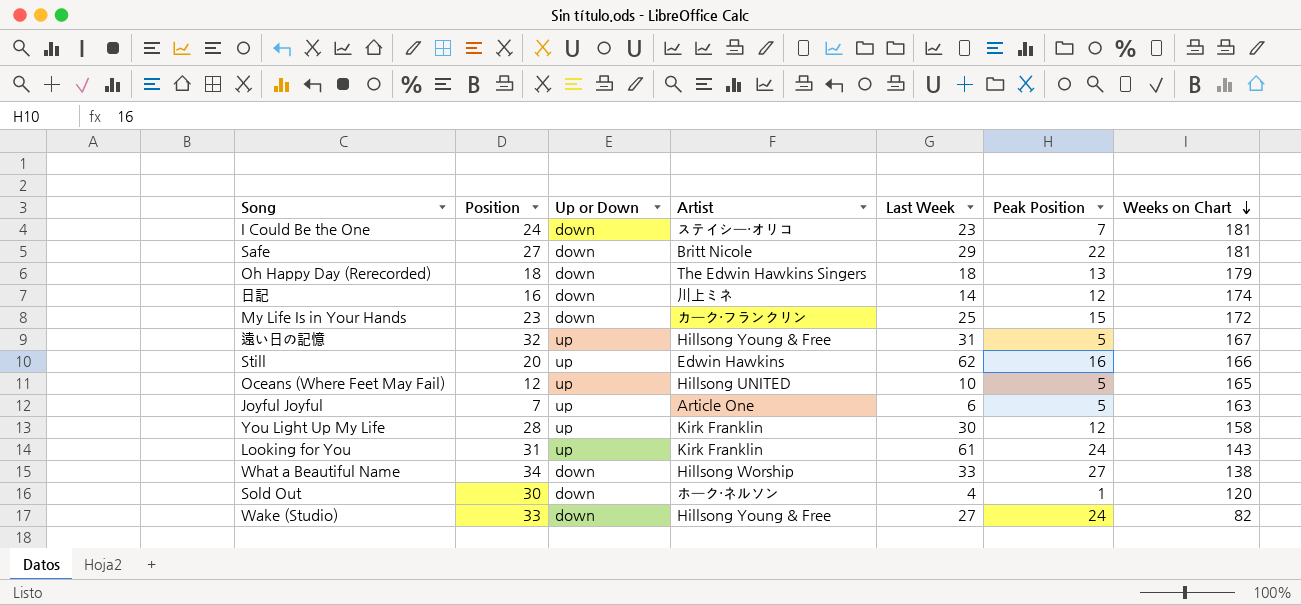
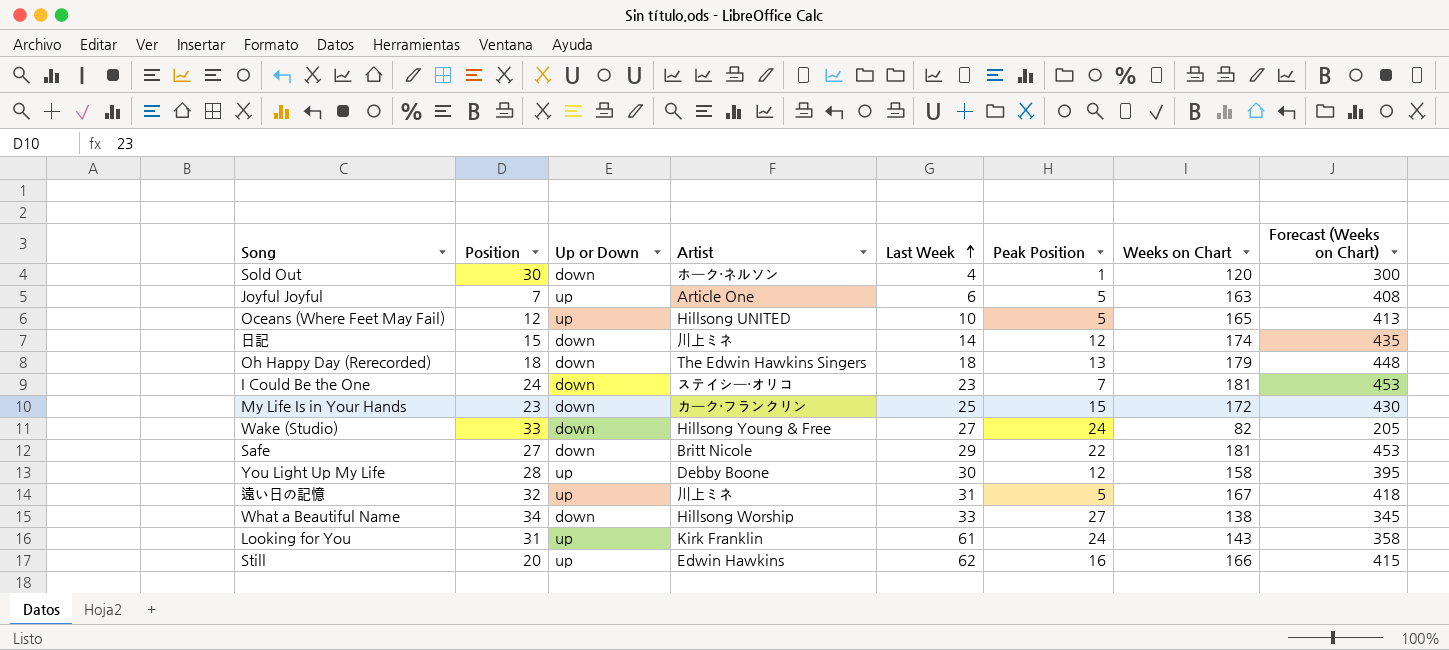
row order: Weeks on Chart descending -> Last Week ascending
column Forecast (Weeks on Chart) | formula: none -> [Weeks on Chart] * 2.5
日記 | Position: 16 -> 15
You Light Up My Life | Artist: Kirk Franklin -> Debby Boone
遠い日の記憶 | Artist: Hillsong Young & Free -> 川上ミネ

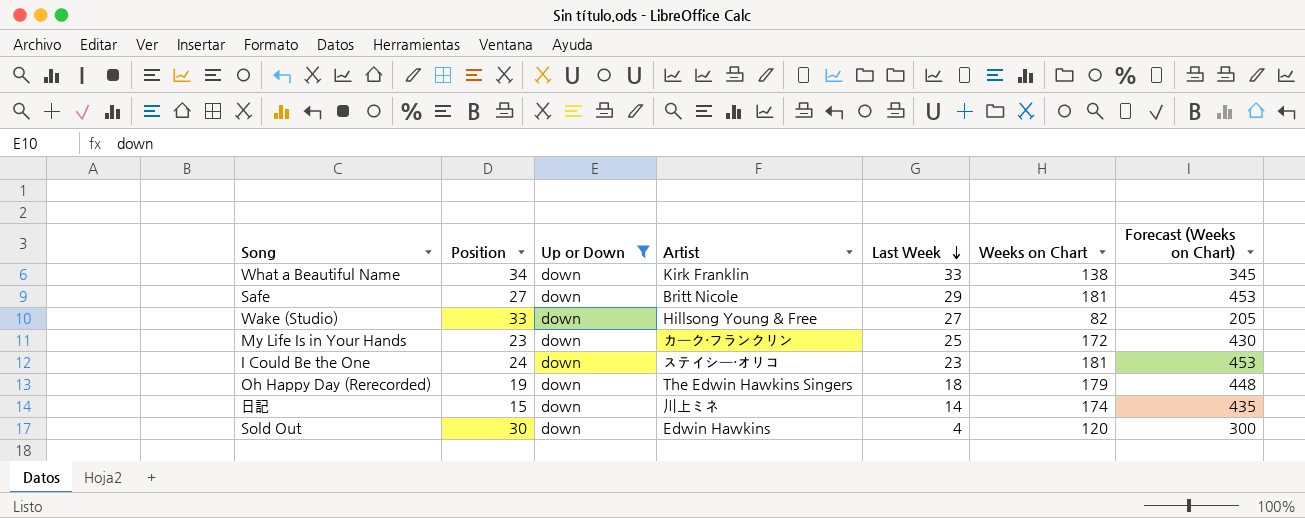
filter: none -> Up or Down = down
row order: Last Week ascending -> Last Week descending
column Peak Position | position: 6 -> none
What a Beautiful Name | Artist: Hillsong Worship -> Kirk Franklin
Oh Happy Day (Rerecorded) | Position: 18 -> 19
Sold Out | Artist: ホーク・ネルソン -> Edwin Hawkins

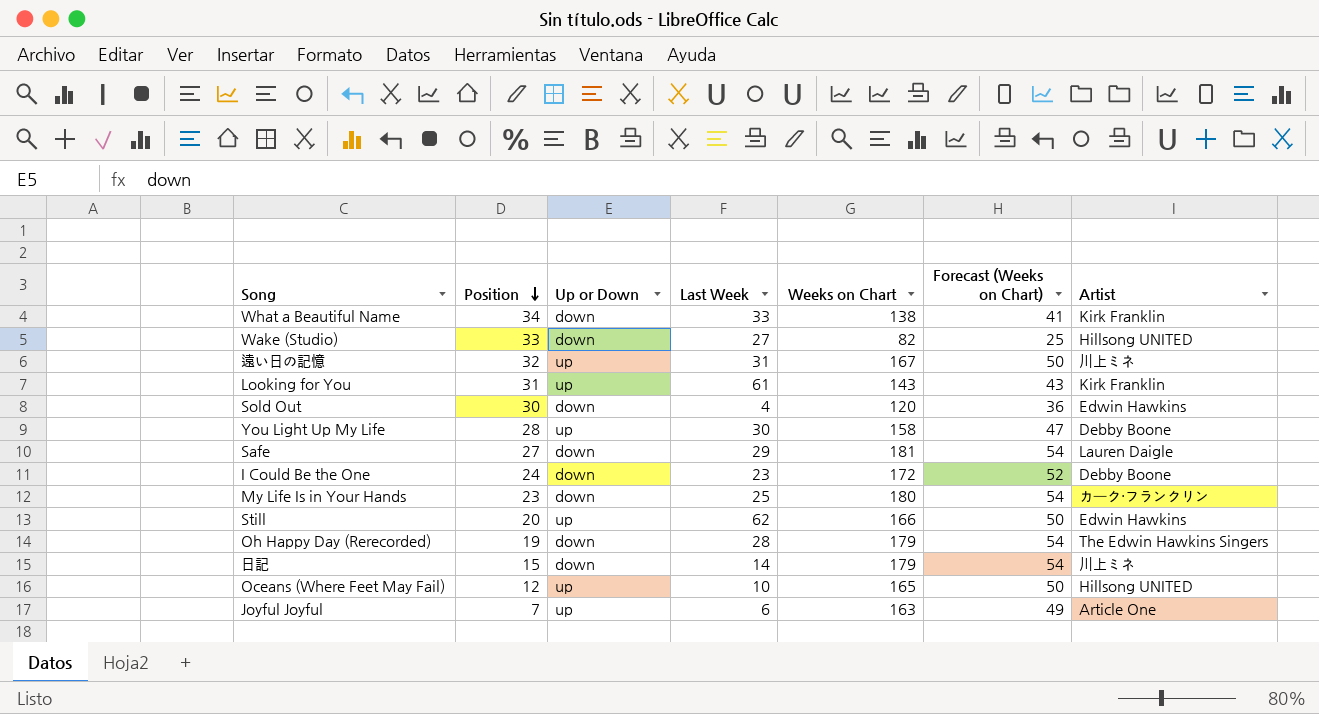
filter: Up or Down = down -> none
row order: Last Week descending -> Position descending
column Forecast (Weeks on Chart) | formula: [Weeks on Chart] * 2.5 -> [Weeks on Chart] * 0.3
column Artist | position: 4 -> 7
Wake (Studio) | Artist: Hillsong Young & Free -> Hillsong UNITED
Safe | Artist: Britt Nicole -> Lauren Daigle
I Could Be the One | Weeks on Chart: 181 -> 172
I Could Be the One | Artist: ステイシー・オリコ -> Debby Boone
My Life Is in Your Hands | Weeks on Chart: 172 -> 180
Oh Happy Day (Rerecorded) | Last Week: 18 -> 28
日記 | Weeks on Chart: 174 -> 179

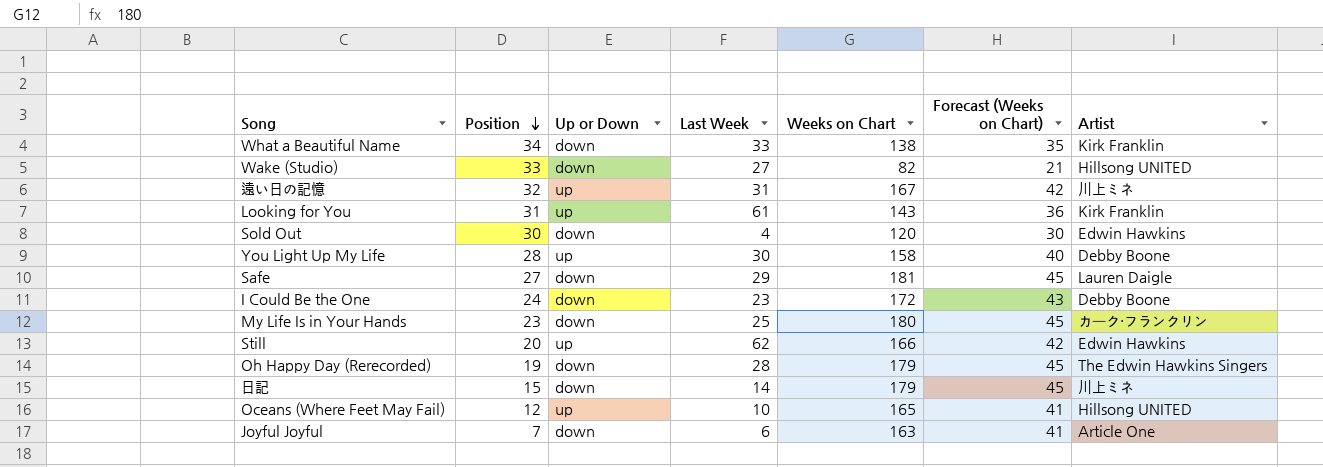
column Forecast (Weeks on Chart) | formula: [Weeks on Chart] * 0.3 -> [Weeks on Chart] * 0.25
Joyful Joyful | Up or Down: up -> down

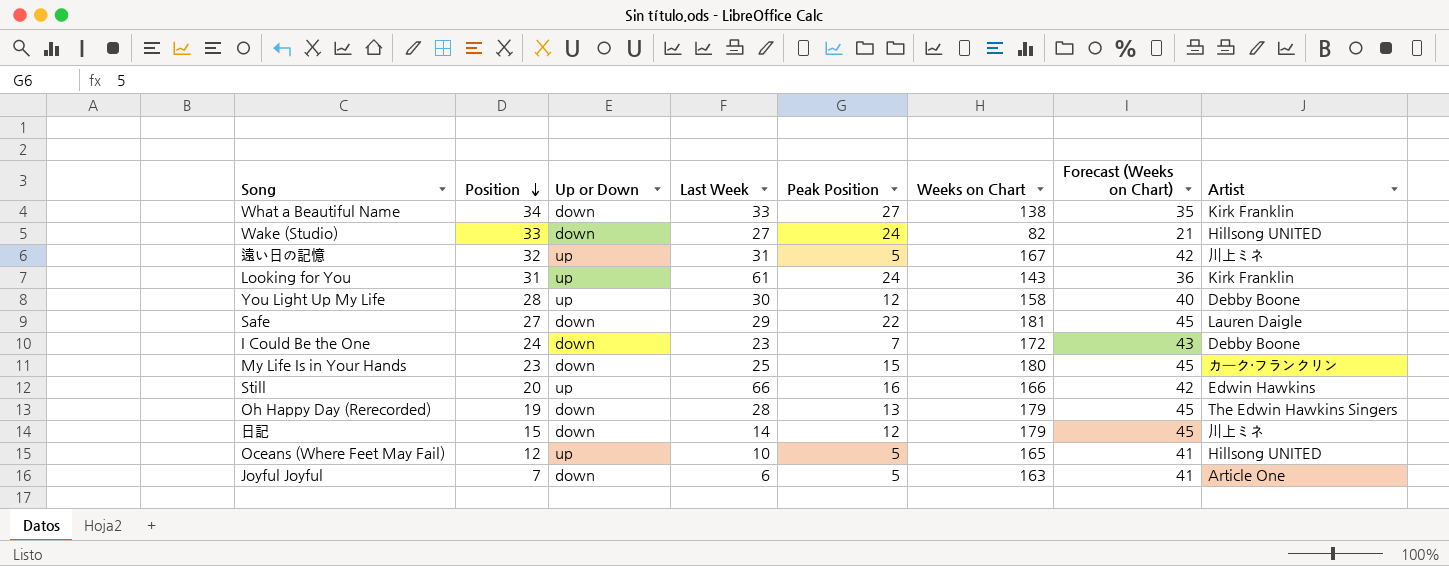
column Peak Position | position: none -> 5
row Sold Out: 30 | down | 4 | 120 | 30 | Edwin Hawkins -> none
Still | Last Week: 62 -> 66

